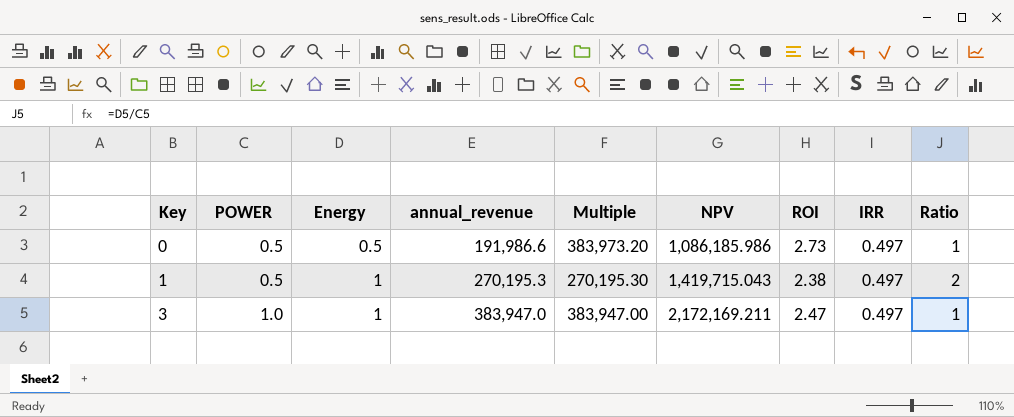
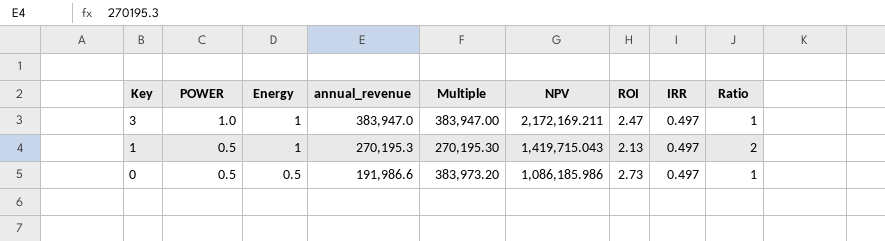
row order: Key ascending -> Key descending
1 | ROI: 2.38 -> 2.13

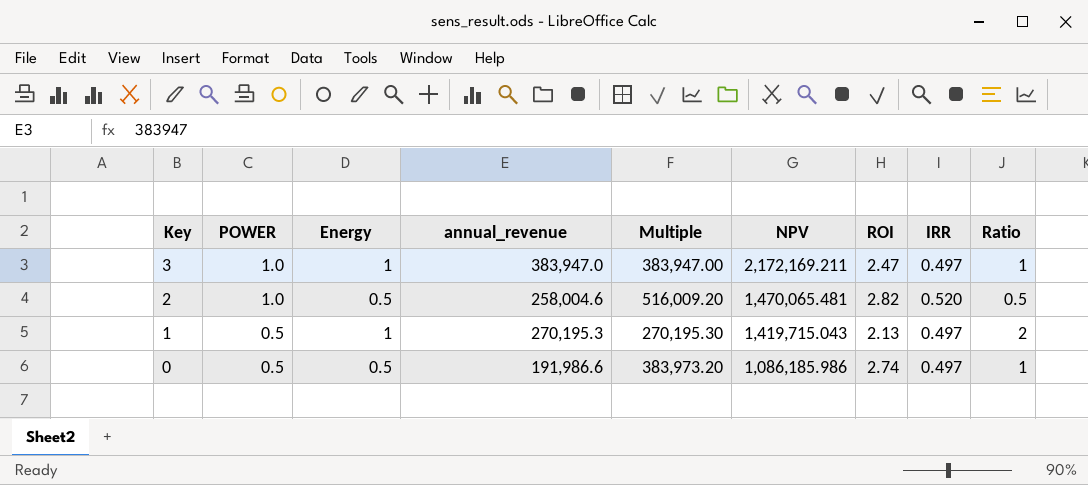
row 2: none -> 1.0 | 0.5 | 258,004.6 | 516,009.20 | 1,470,065.481 | 2.82 | 0.520 | 0.5
0 | ROI: 2.73 -> 2.74

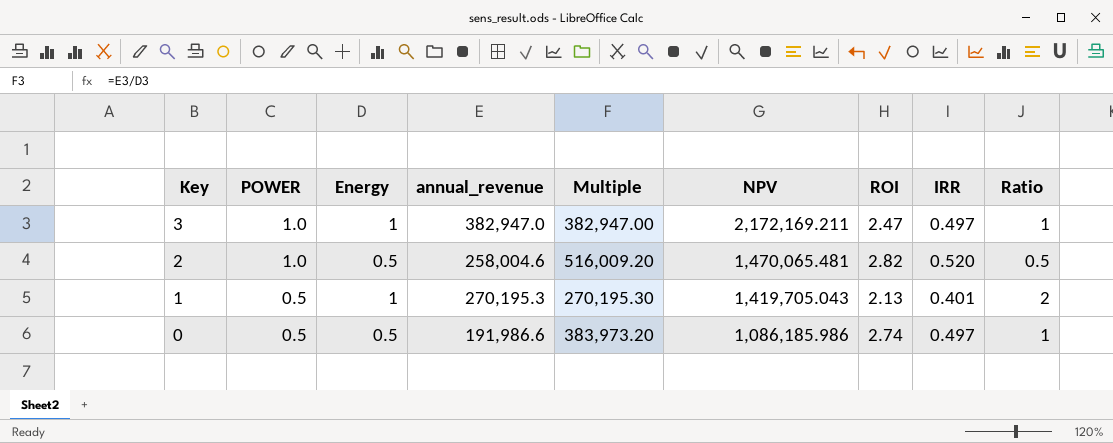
3 | annual_revenue: 383,947.0 -> 382,947.0
3 | Multiple: 383,947.00 -> 382,947.00
1 | NPV: 1,419,715.043 -> 1,419,705.043
1 | IRR: 0.497 -> 0.401

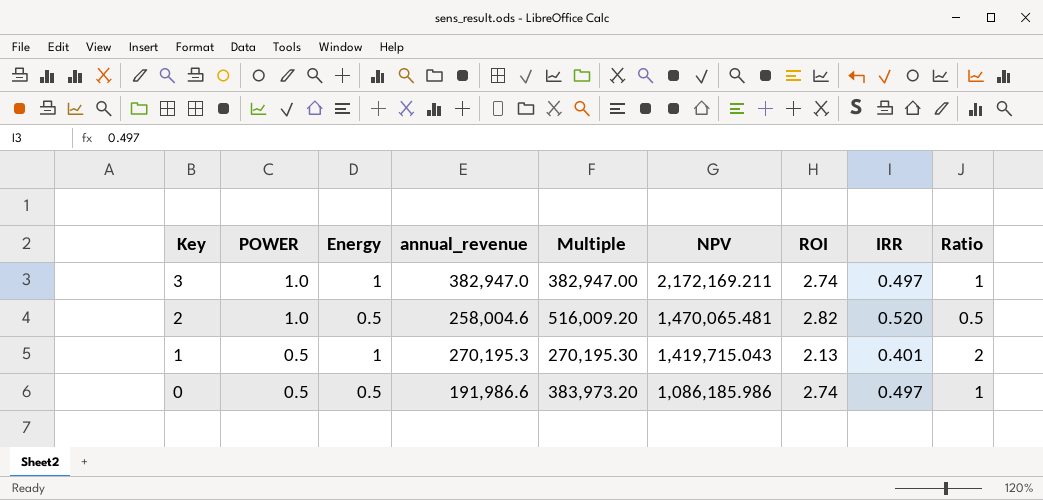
3 | ROI: 2.47 -> 2.74
1 | NPV: 1,419,705.043 -> 1,419,715.043

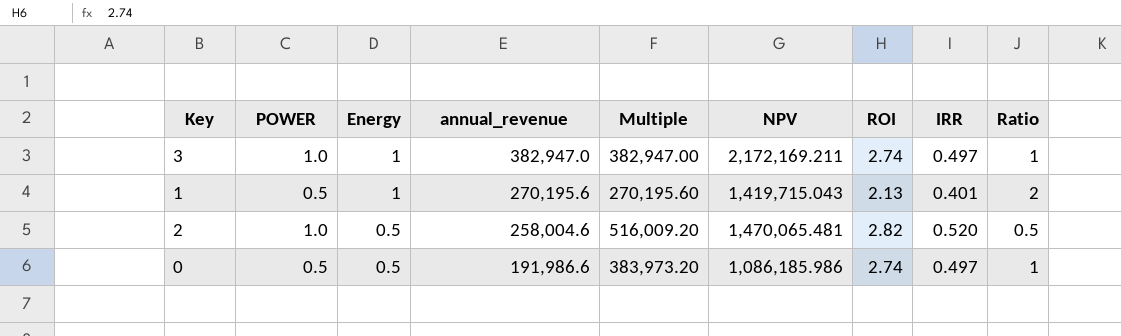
row order: Key descending -> Energy descending
1 | annual_revenue: 270,195.3 -> 270,195.6
1 | Multiple: 270,195.30 -> 270,195.60

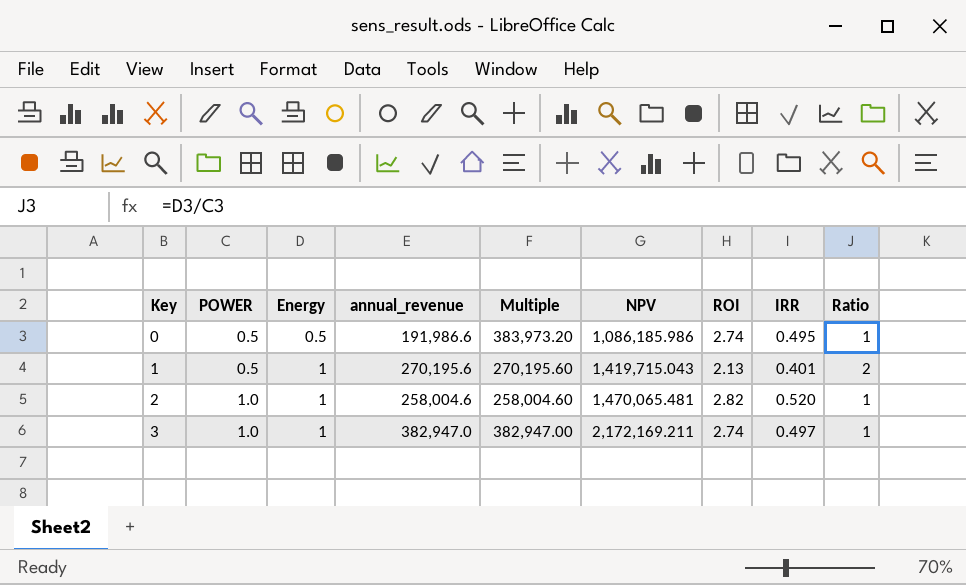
row order: Energy descending -> Key ascending
0 | IRR: 0.497 -> 0.495
2 | Energy: 0.5 -> 1
2 | Multiple: 516,009.20 -> 258,004.60
2 | Ratio: 0.5 -> 1

